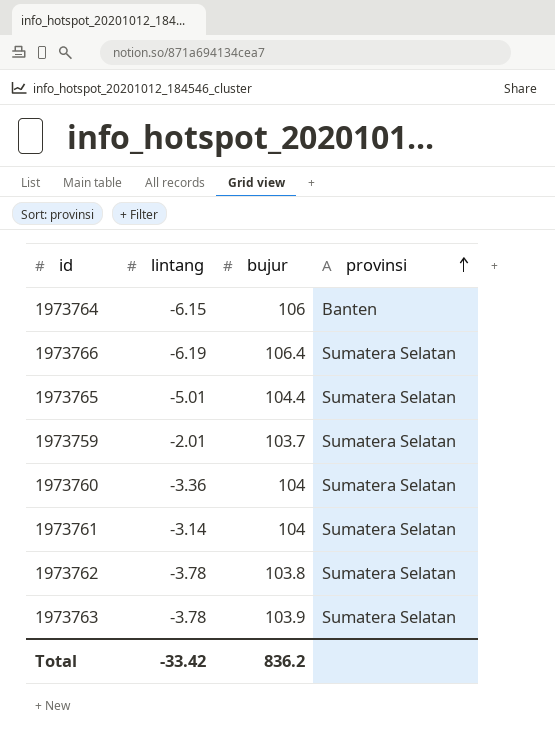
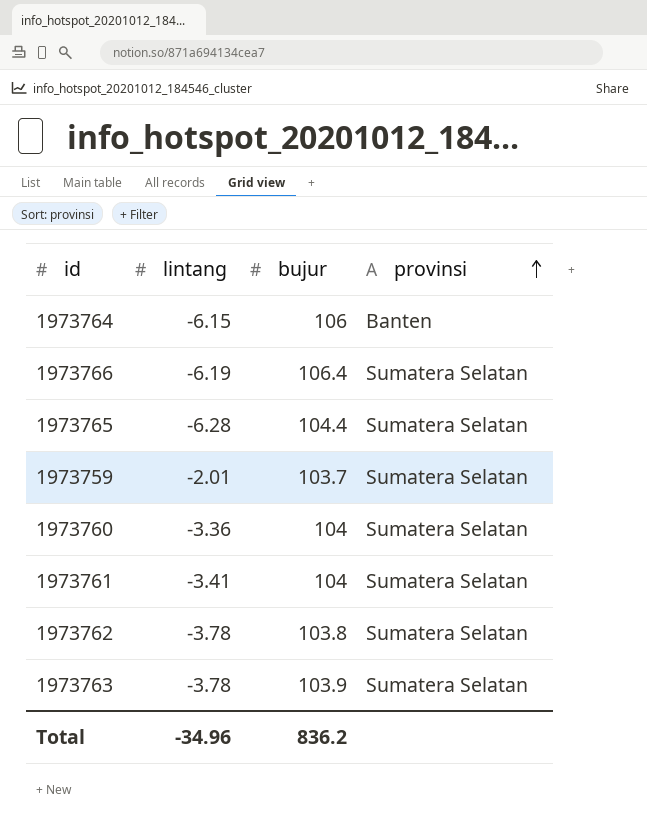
1973765 | lintang: -5.01 -> -6.28
1973761 | lintang: -3.14 -> -3.41
Total | lintang: -33.42 -> -34.96

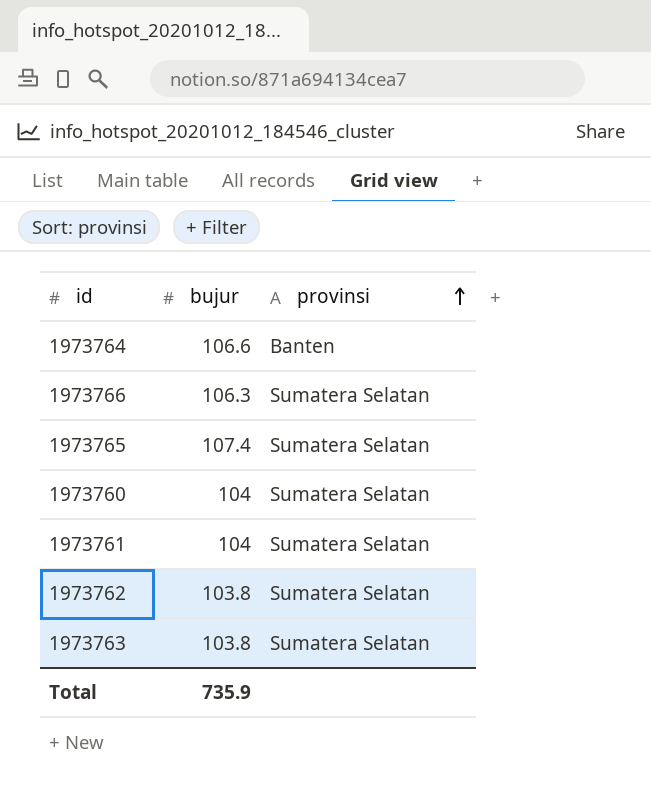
column lintang | position: 2 -> none
row 1973759: -2.01 | 103.7 | Sumatera Selatan -> none
1973764 | bujur: 106 -> 106.6
1973766 | bujur: 106.4 -> 106.3
1973765 | bujur: 104.4 -> 107.4
1973763 | bujur: 103.9 -> 103.8
Total | bujur: 836.2 -> 735.9

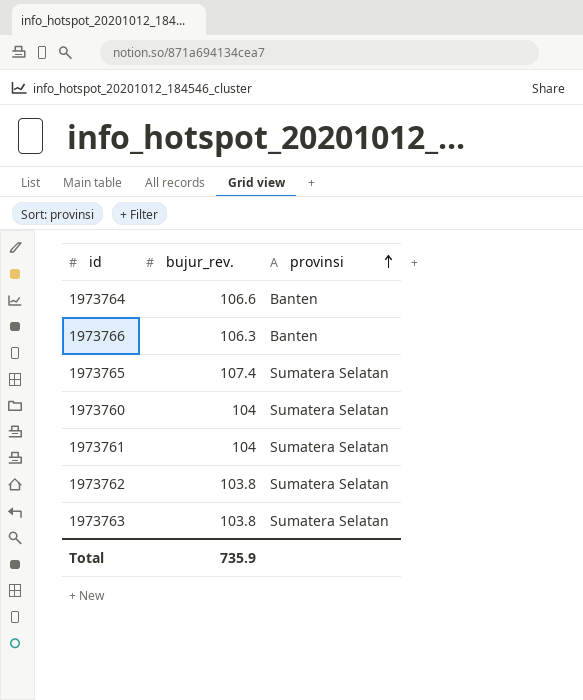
column name: bujur -> bujur_rev.
1973766 | provinsi: Sumatera Selatan -> Banten

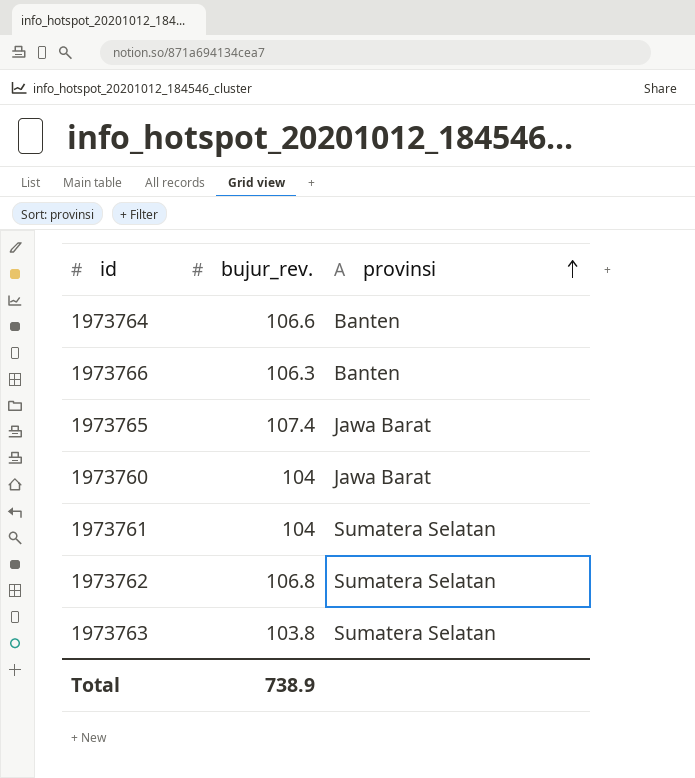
1973765 | provinsi: Sumatera Selatan -> Jawa Barat
1973760 | provinsi: Sumatera Selatan -> Jawa Barat
1973762 | bujur_rev.: 103.8 -> 106.8
Total | bujur_rev.: 735.9 -> 738.9

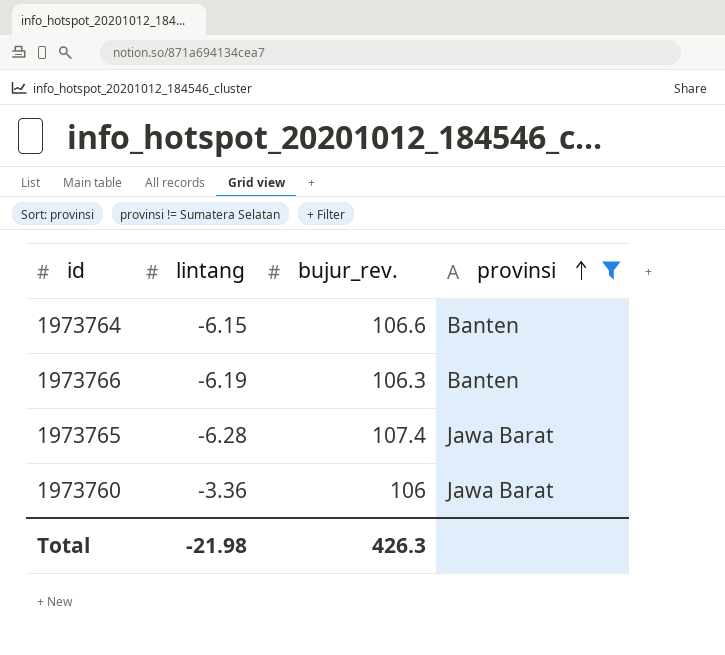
filter: none -> provinsi != Sumatera Selatan
column lintang | position: none -> 2
1973760 | bujur_rev.: 104 -> 106
Total | bujur_rev.: 738.9 -> 426.3

